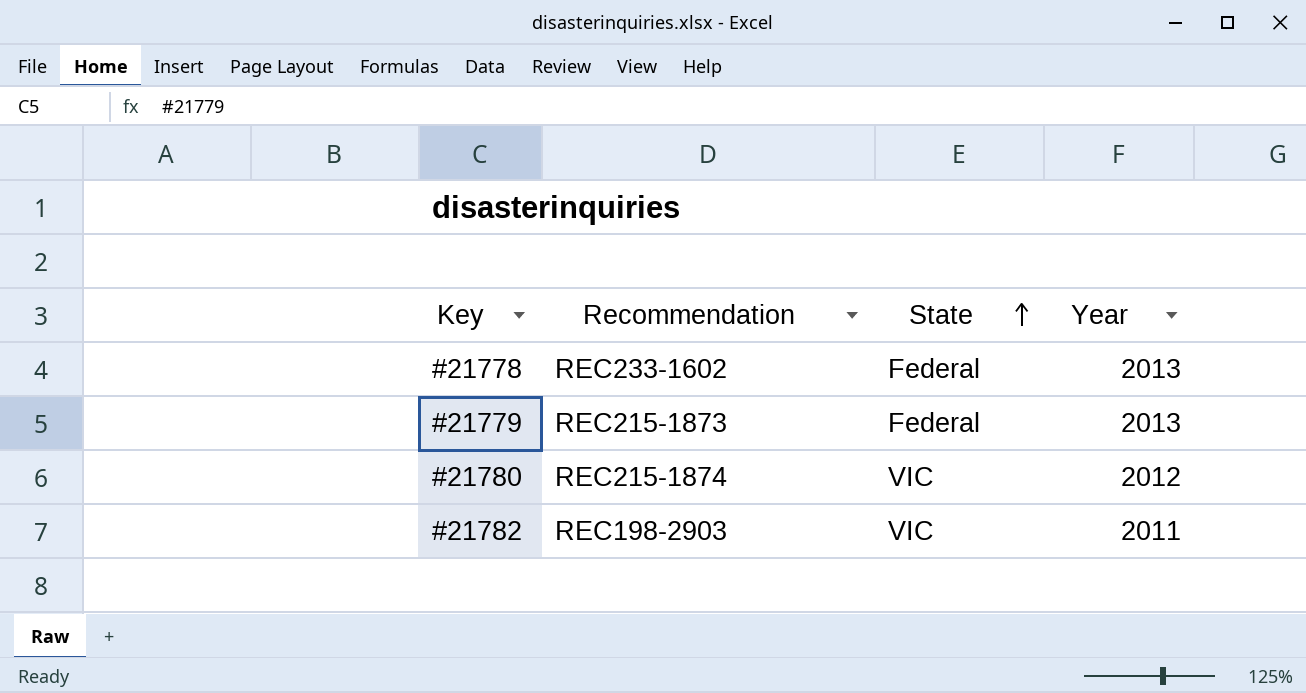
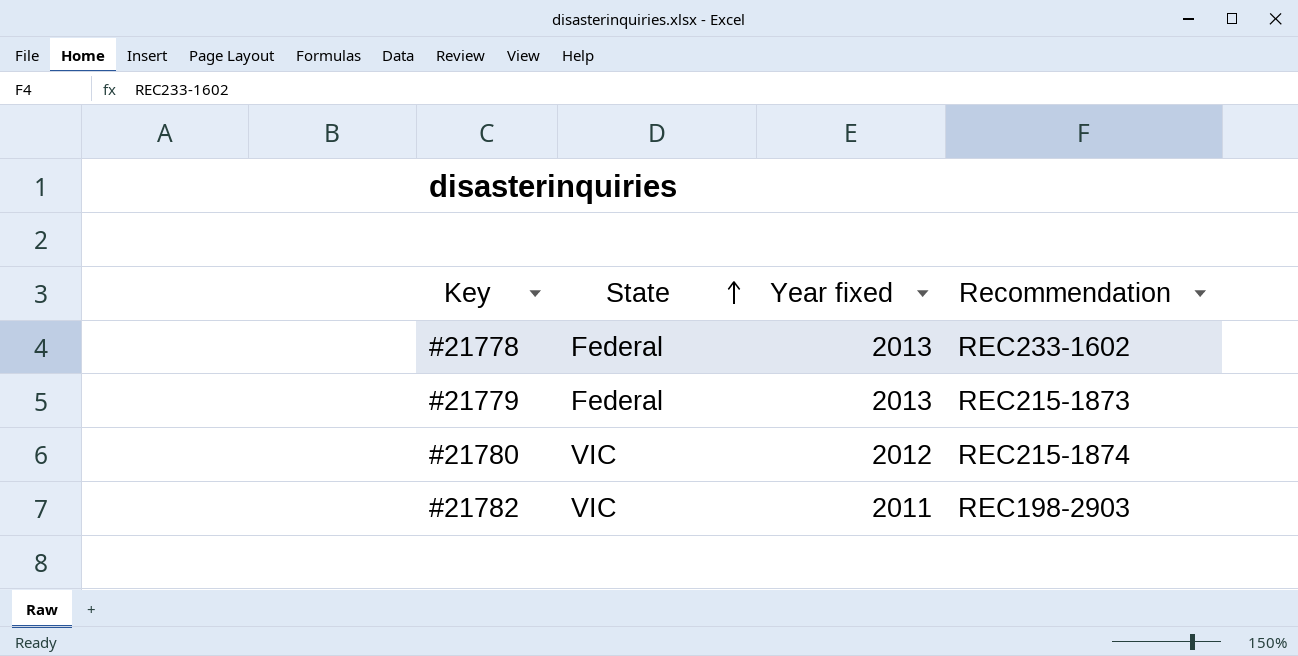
column name: Year -> Year fixed
column Recommendation | position: 2 -> 4

